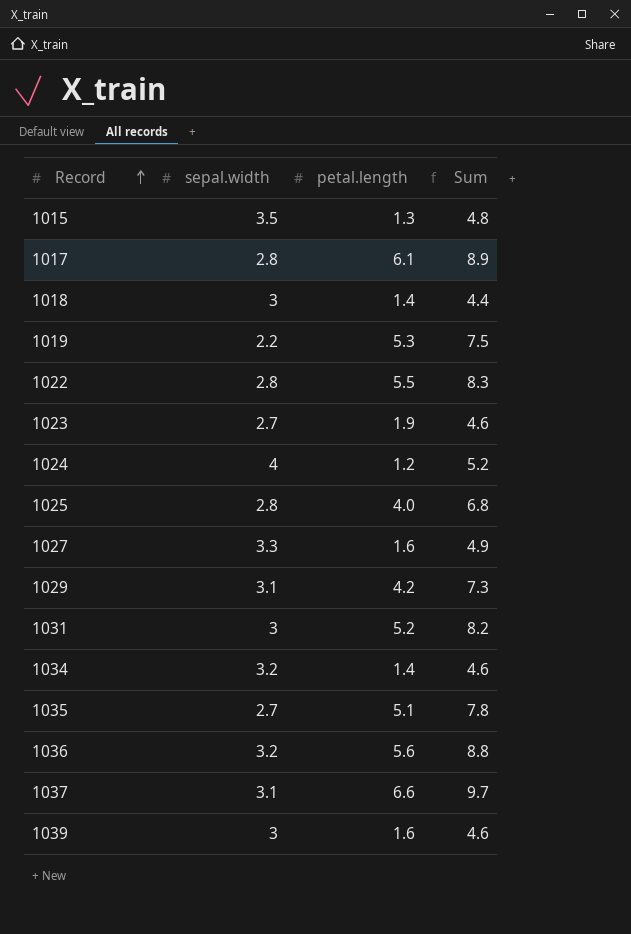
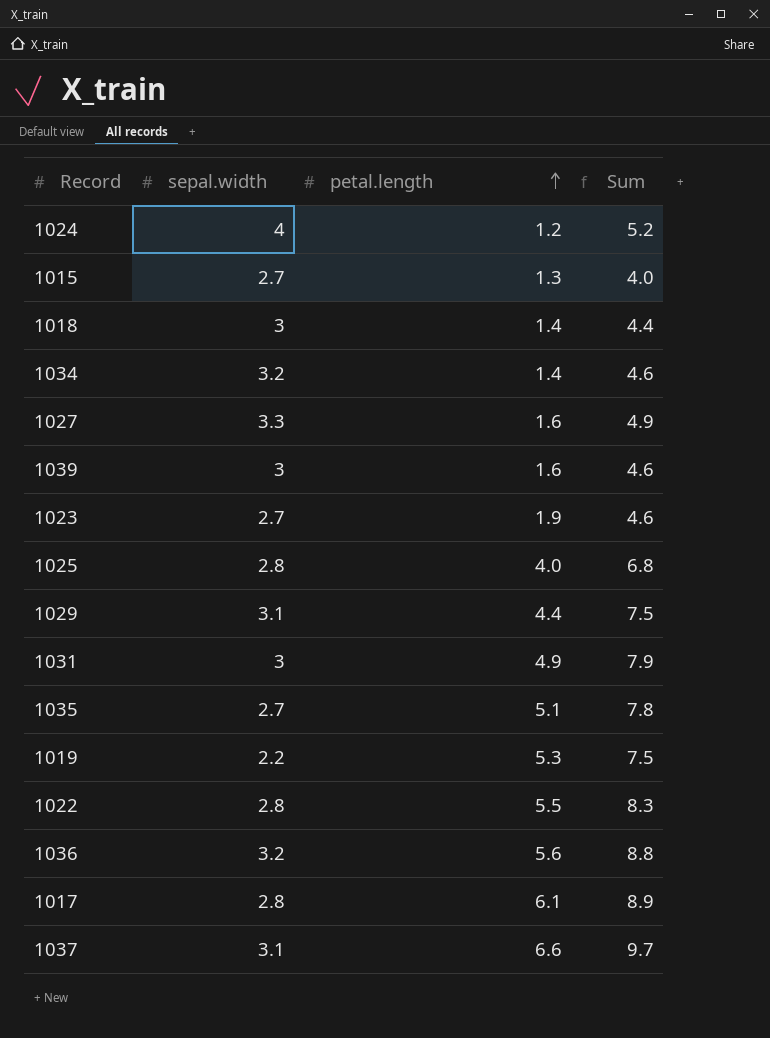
row order: Record ascending -> petal.length ascending
1015 | sepal.width: 3.5 -> 2.7
1015 | Sum: 4.8 -> 4.0
1029 | petal.length: 4.2 -> 4.4
1029 | Sum: 7.3 -> 7.5
1031 | petal.length: 5.2 -> 4.9
1031 | Sum: 8.2 -> 7.9

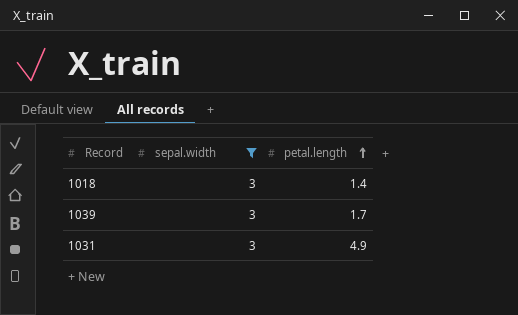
filter: none -> sepal.width = 3
column Sum | formula: [sepal.width] + [petal.length] -> none
1039 | petal.length: 1.6 -> 1.7

